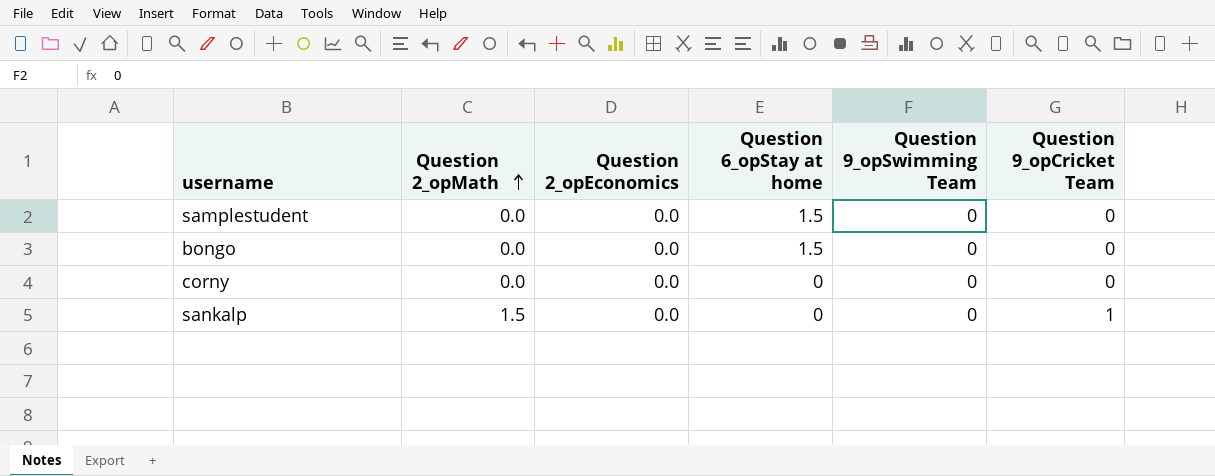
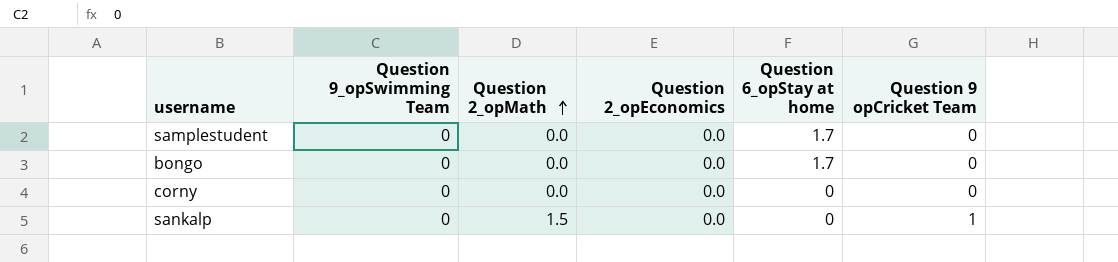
column Question 9_opSwimming Team | position: 5 -> 2
column name: Question 9_opCricket Team -> Question 9 opCricket Team
samplestudent | Question 6_opStay at home: 1.5 -> 1.7
bongo | Question 6_opStay at home: 1.5 -> 1.7

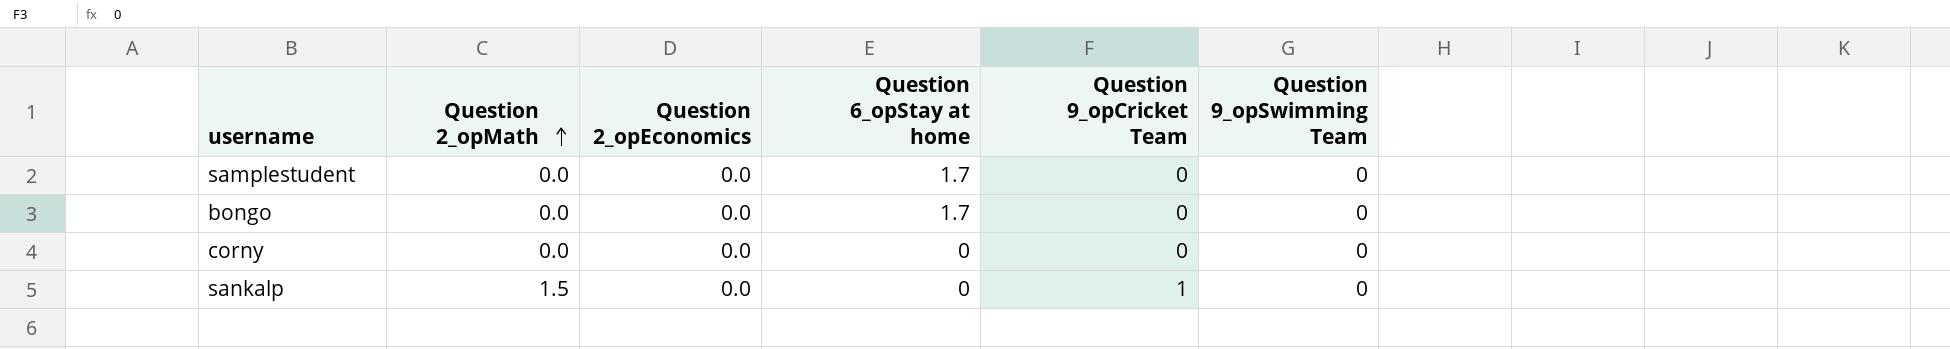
column name: Question 9 opCricket Team -> Question 9_opCricket Team
column Question 9_opSwimming Team | position: 2 -> 6

